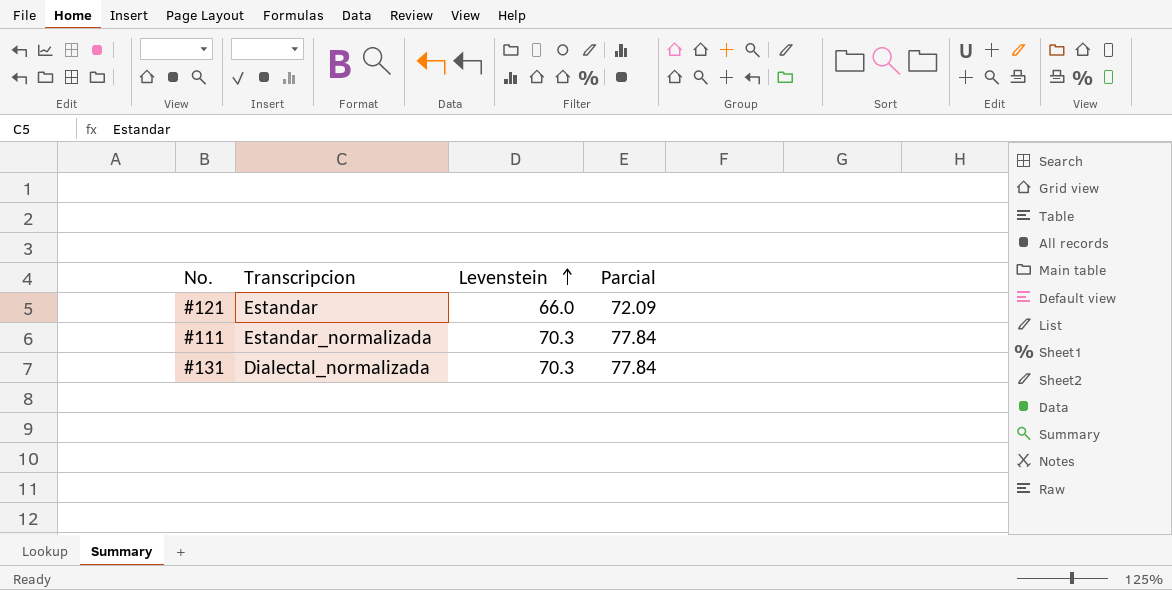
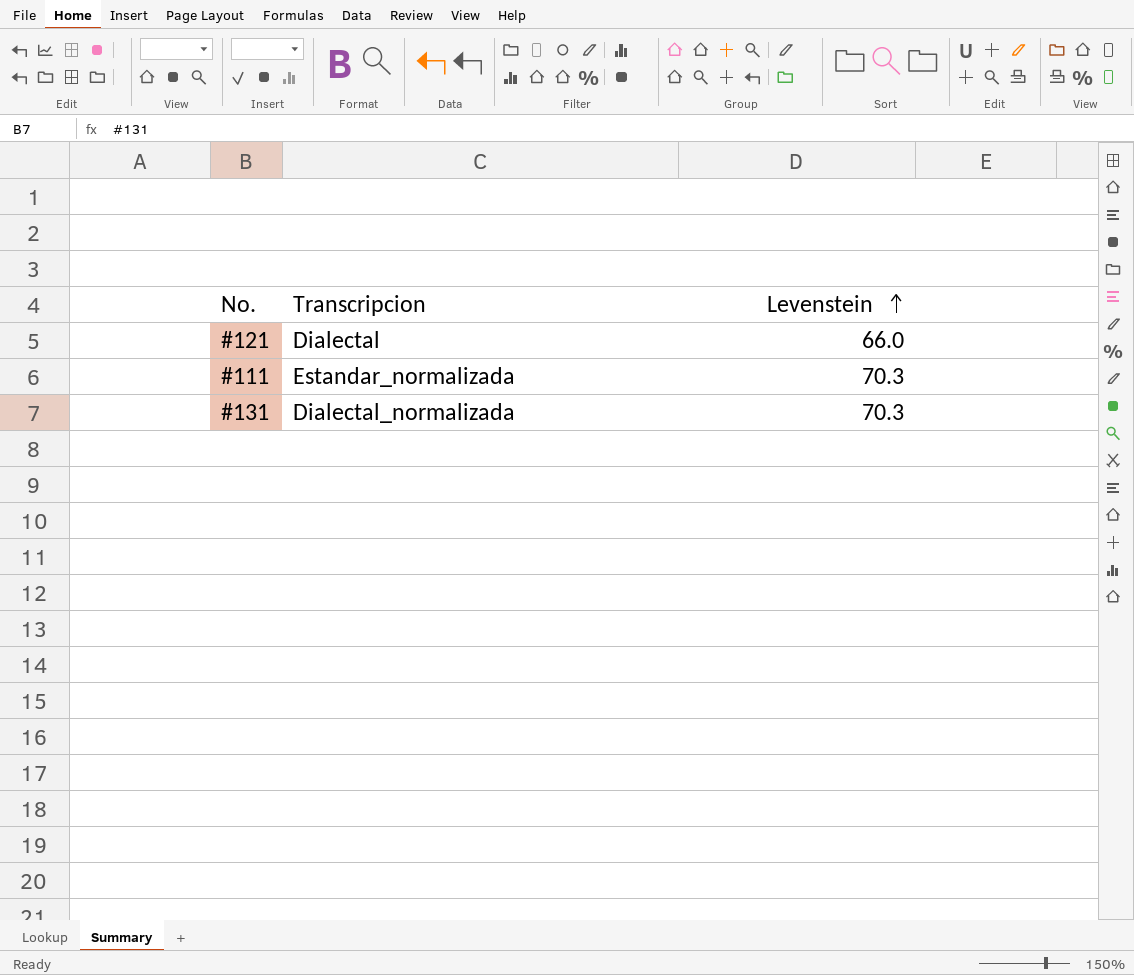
column Parcial | position: 4 -> none
#121 | Transcripcion: Estandar -> Dialectal

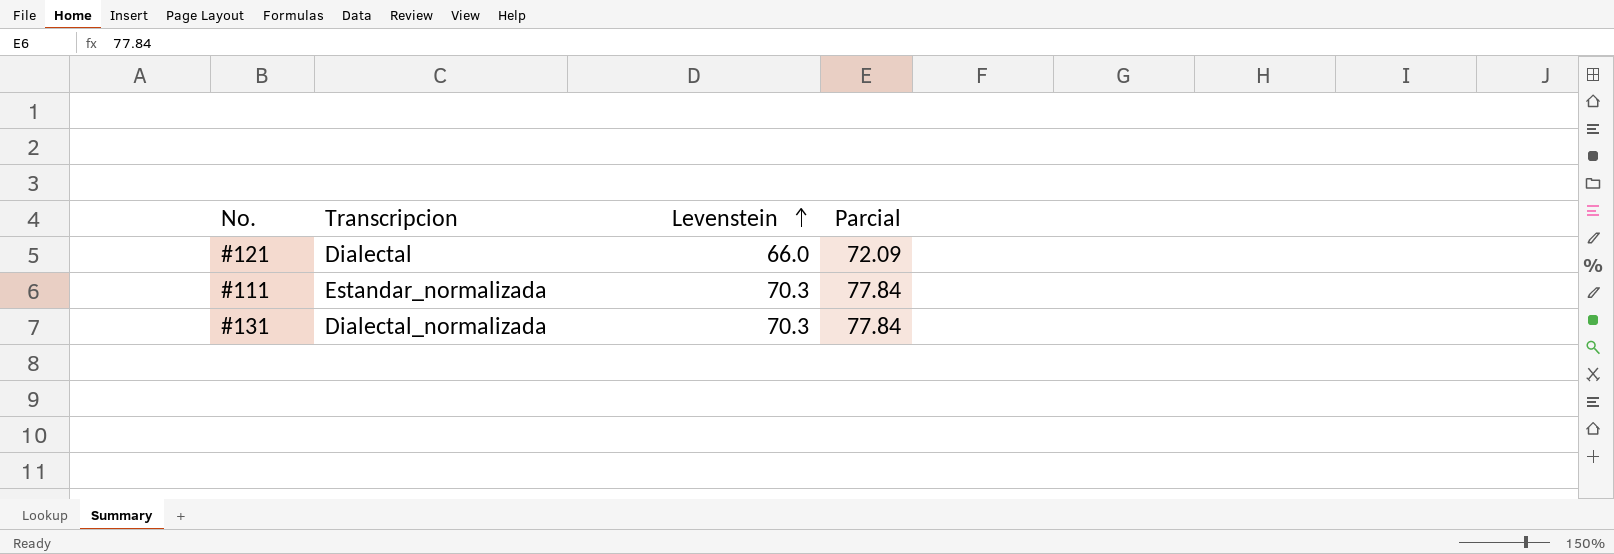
column Parcial | position: none -> 4

